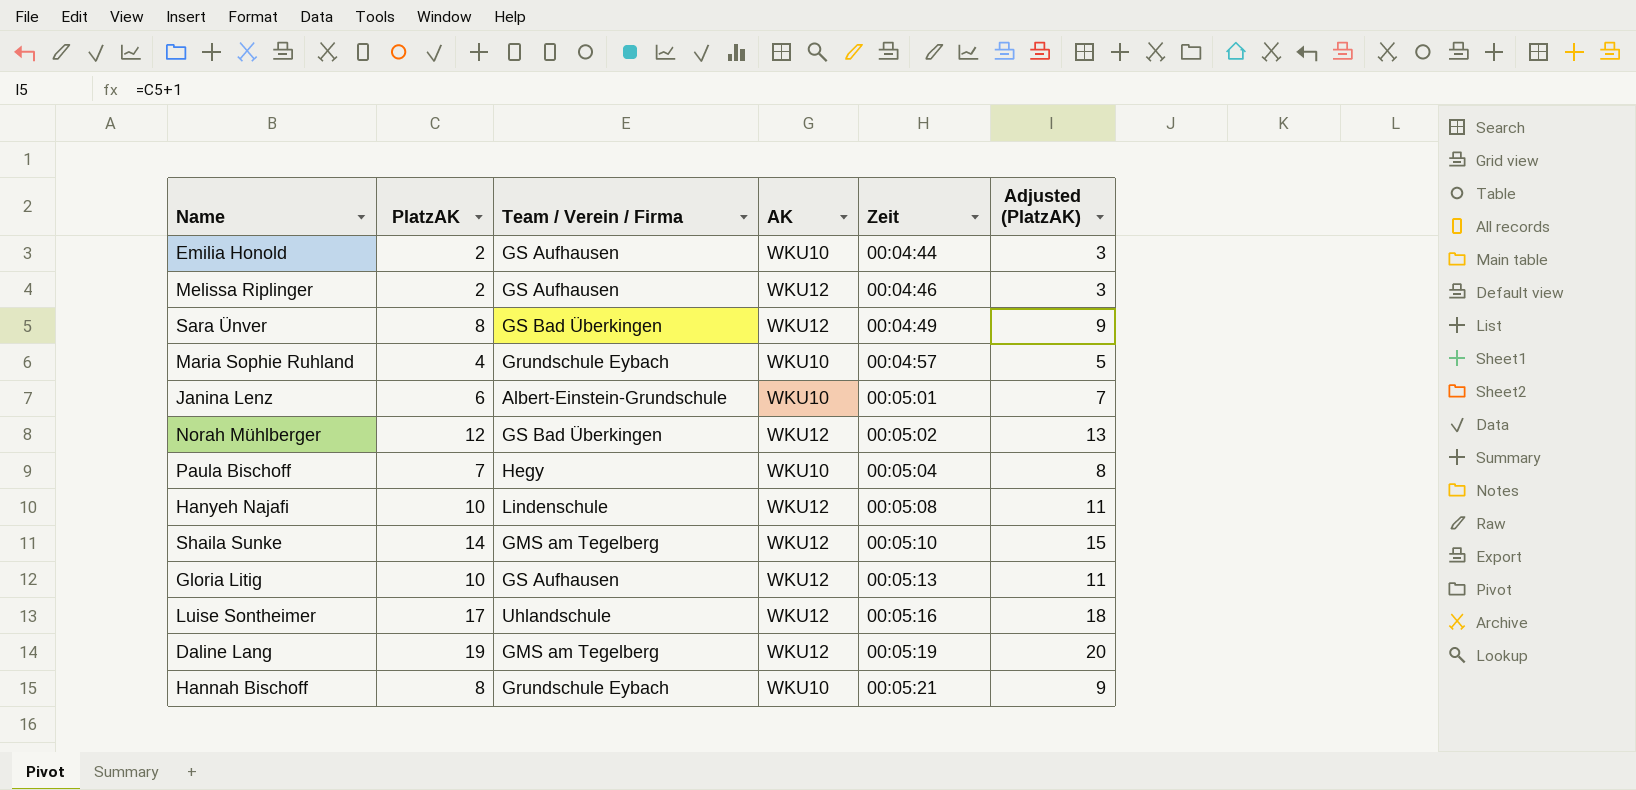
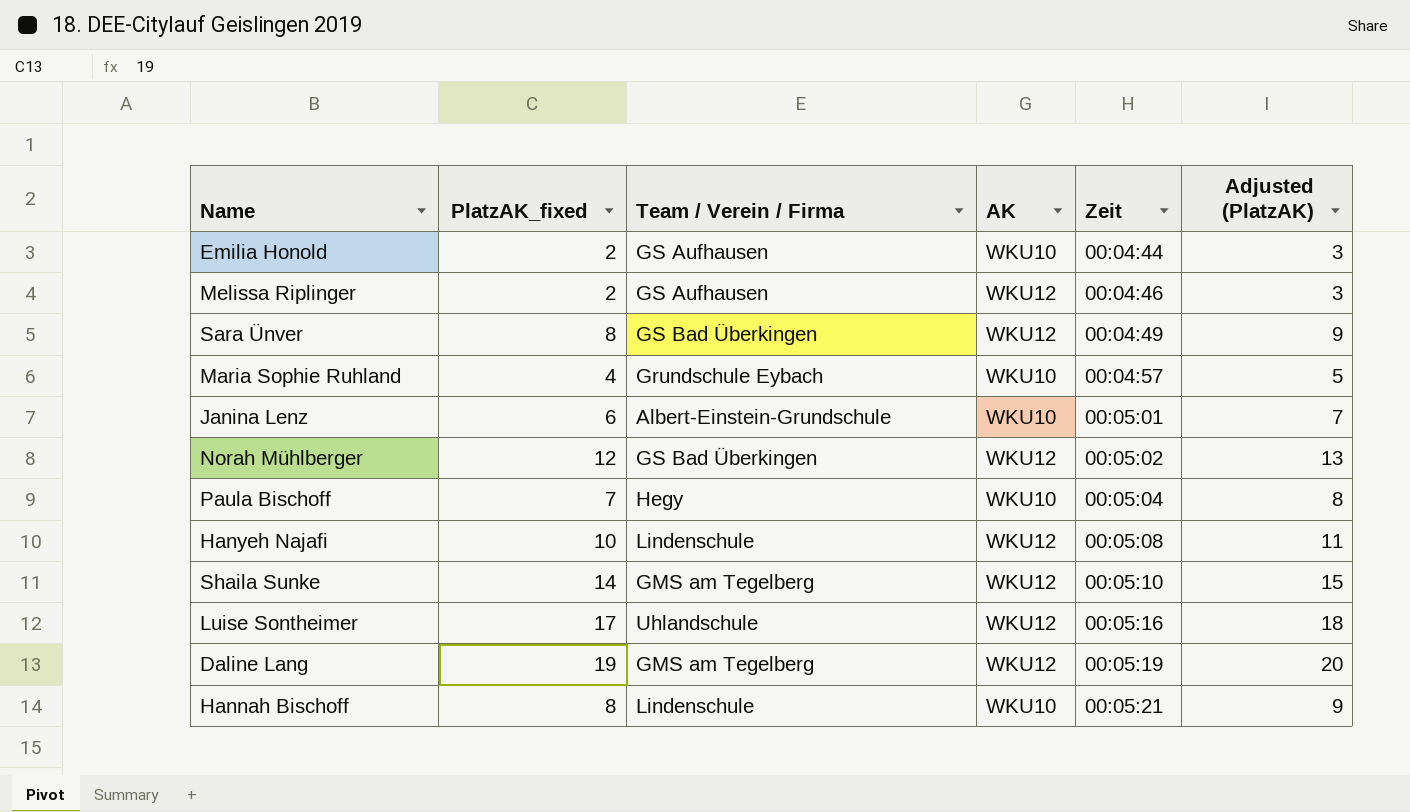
column name: PlatzAK -> PlatzAK_fixed
row Gloria Litig: 10 | GS Aufhausen | WKU12 | 00:05:13 | 11 -> none
Hannah Bischoff | Team / Verein / Firma: Grundschule Eybach -> Lindenschule

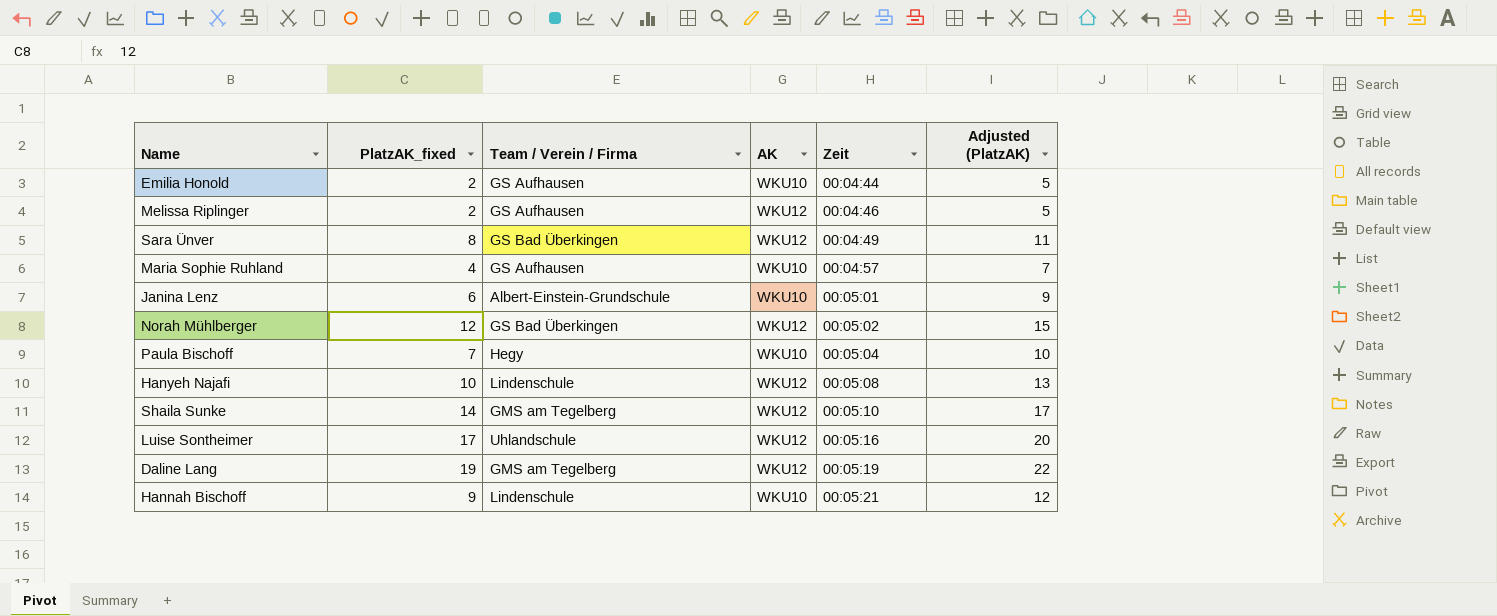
column Adjusted (PlatzAK) | formula: [PlatzAK_fixed] + 1 -> [PlatzAK_fixed] + 3
Maria Sophie Ruhland | Team / Verein / Firma: Grundschule Eybach -> GS Aufhausen
Hannah Bischoff | PlatzAK_fixed: 8 -> 9

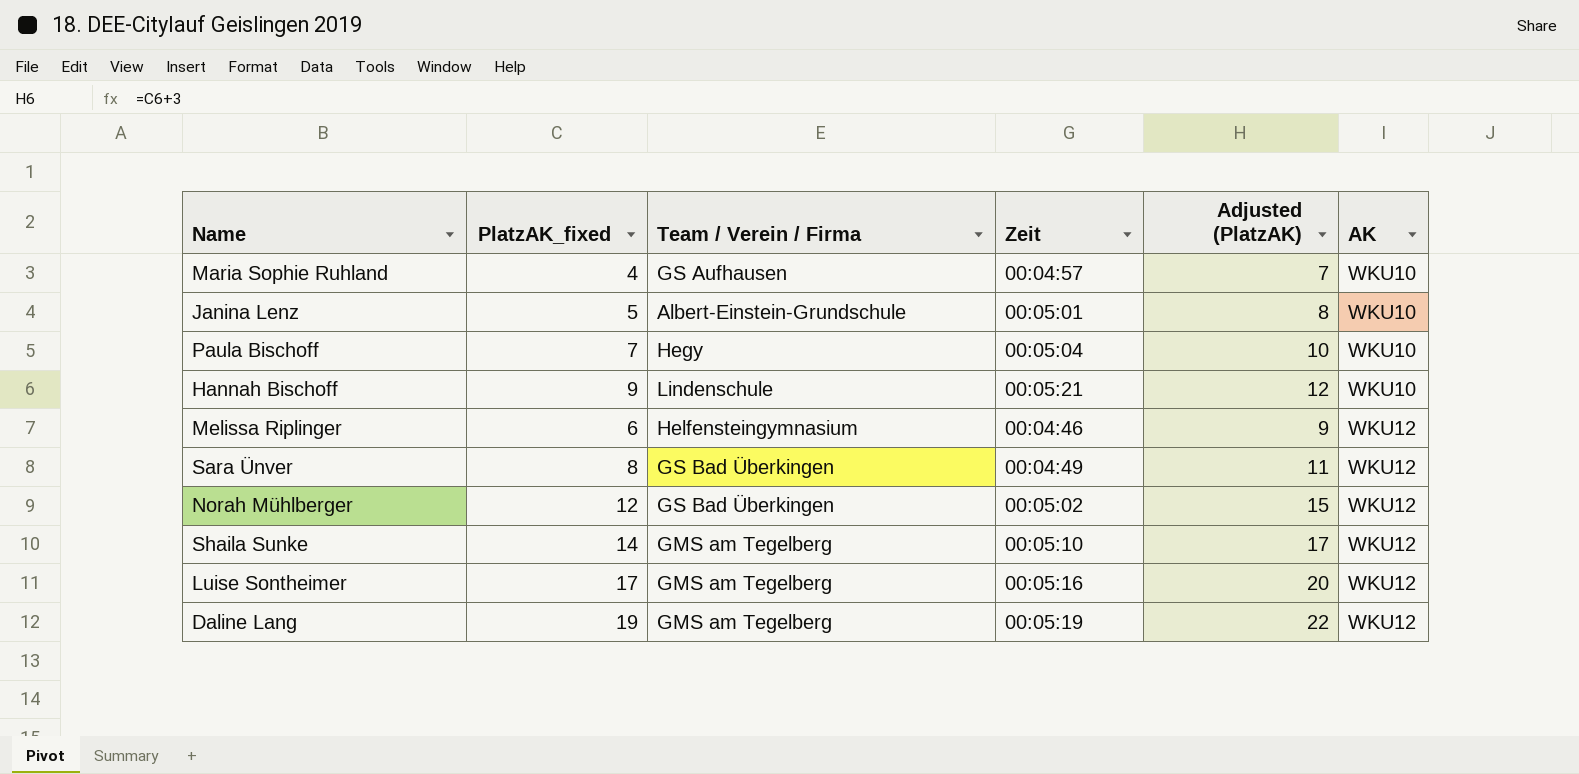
row order: Zeit ascending -> AK ascending
column AK | position: 4 -> 6
row Emilia Honold: 2 | GS Aufhausen | WKU10 | 00:04:44 | 5 -> none
row Hanyeh Najafi: 10 | Lindenschule | WKU12 | 00:05:08 | 13 -> none
Janina Lenz | PlatzAK_fixed: 6 -> 5
Janina Lenz | Adjusted (PlatzAK): 9 -> 8
Melissa Riplinger | PlatzAK_fixed: 2 -> 6
Melissa Riplinger | Team / Verein / Firma: GS Aufhausen -> Helfensteingymnasium
Melissa Riplinger | Adjusted (PlatzAK): 5 -> 9
Luise Sontheimer | Team / Verein / Firma: Uhlandschule -> GMS am Tegelberg

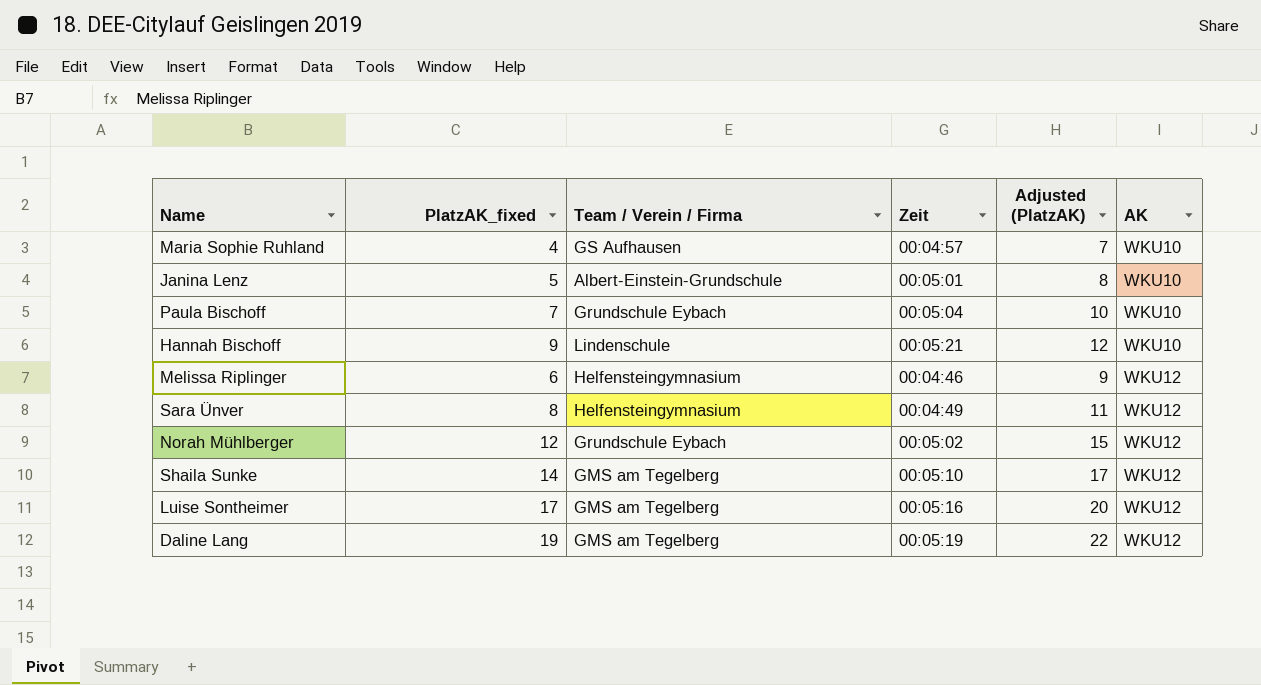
Paula Bischoff | Team / Verein / Firma: Hegy -> Grundschule Eybach
Sara Ünver | Team / Verein / Firma: GS Bad Überkingen -> Helfensteingymnasium
Norah Mühlberger | Team / Verein / Firma: GS Bad Überkingen -> Grundschule Eybach

